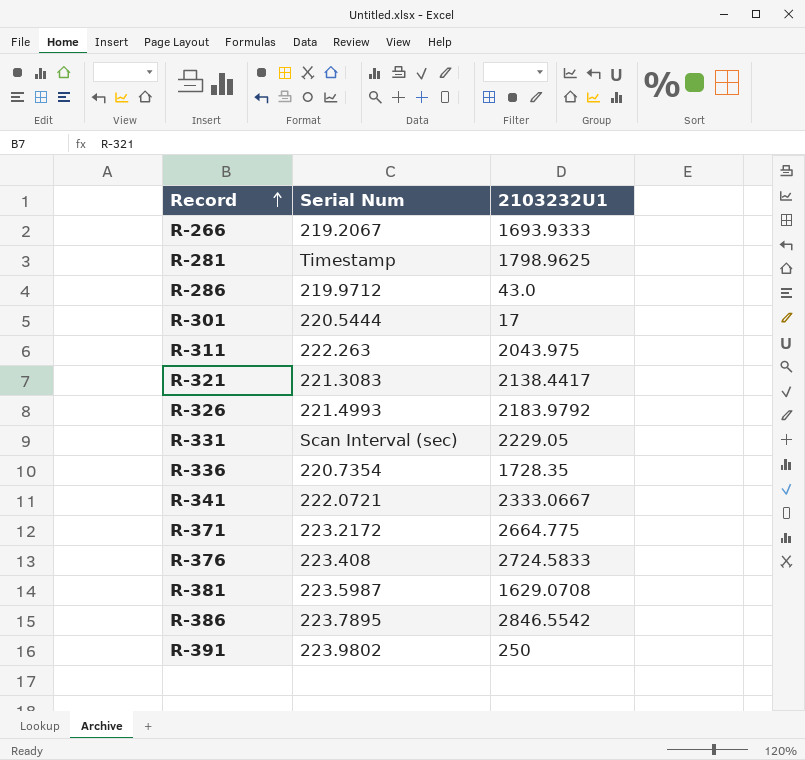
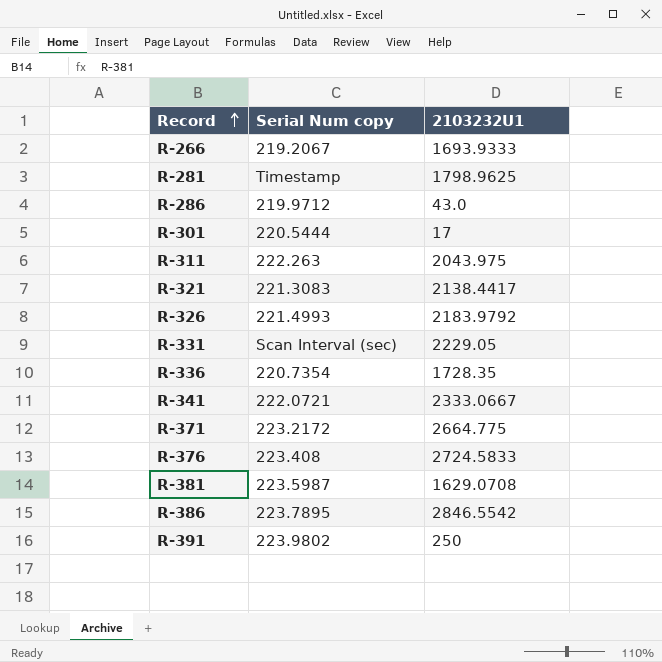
column name: Serial Num -> Serial Num copy

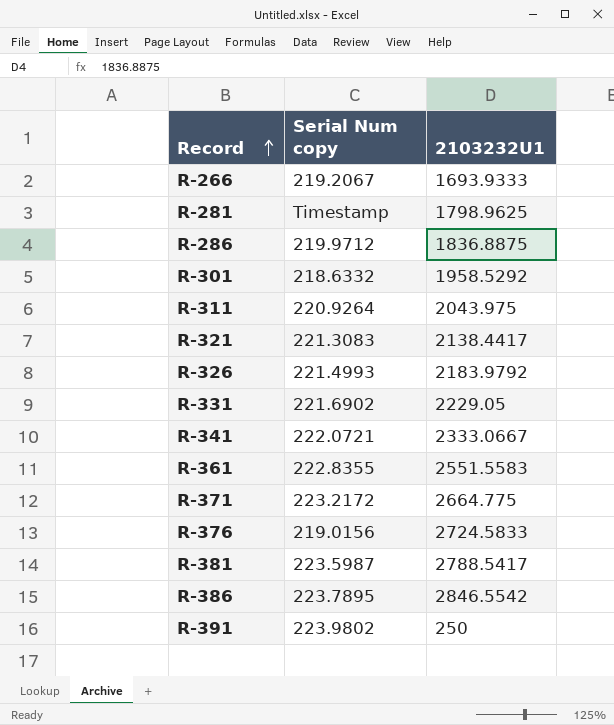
row R-336: 220.7354 | 1728.35 -> none
R-286 | 2103232U1: 43.0 -> 1836.8875
R-301 | Serial Num copy: 220.5444 -> 218.6332
R-301 | 2103232U1: 17 -> 1958.5292
R-311 | Serial Num copy: 222.263 -> 220.9264
R-331 | Serial Num copy: Scan Interval (sec) -> 221.6902
row R-361: none -> 222.8355 | 2551.5583
R-376 | Serial Num copy: 223.408 -> 219.0156
R-381 | 2103232U1: 1629.0708 -> 2788.5417

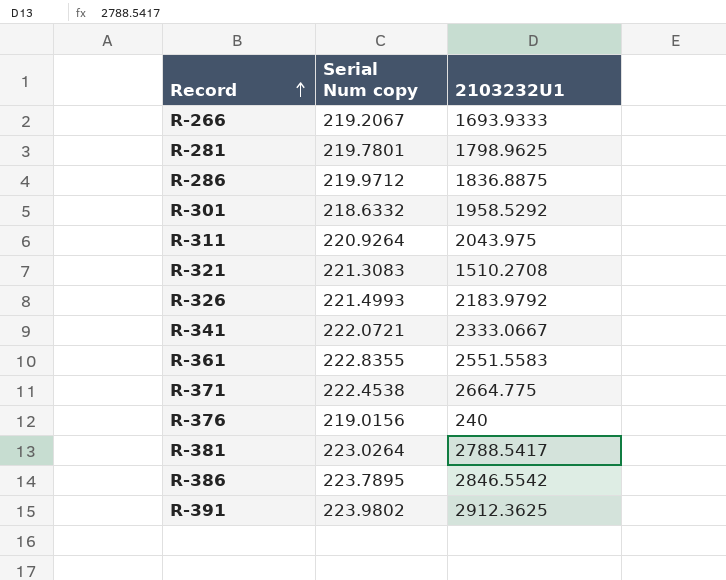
row R-331: 221.6902 | 2229.05 -> none
R-281 | Serial Num copy: Timestamp -> 219.7801
R-321 | 2103232U1: 2138.4417 -> 1510.2708
R-371 | Serial Num copy: 223.2172 -> 222.4538
R-376 | 2103232U1: 2724.5833 -> 240
R-381 | Serial Num copy: 223.5987 -> 223.0264
R-391 | 2103232U1: 250 -> 2912.3625

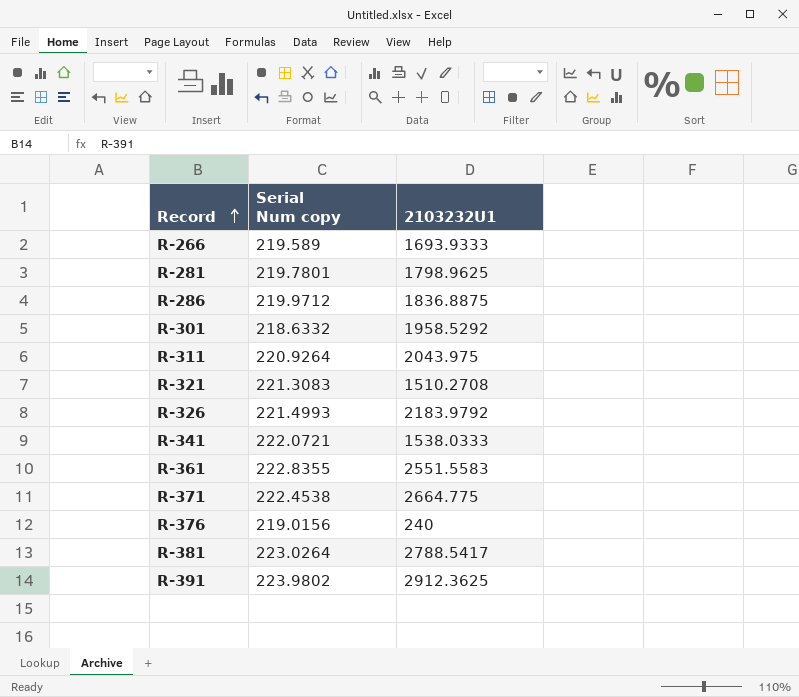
row R-386: 223.7895 | 2846.5542 -> none
R-266 | Serial Num copy: 219.2067 -> 219.589
R-341 | 2103232U1: 2333.0667 -> 1538.0333

